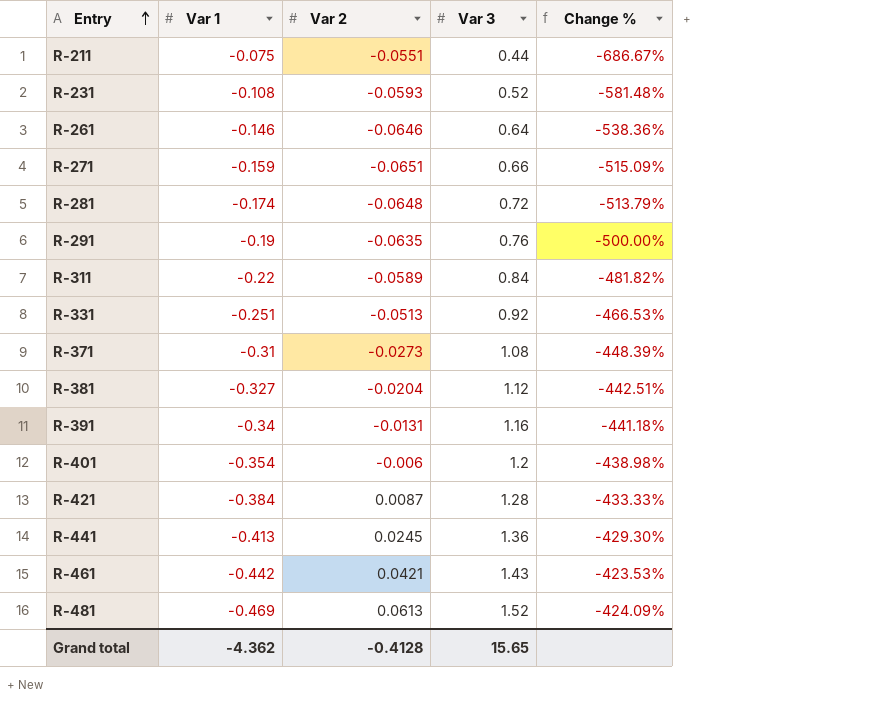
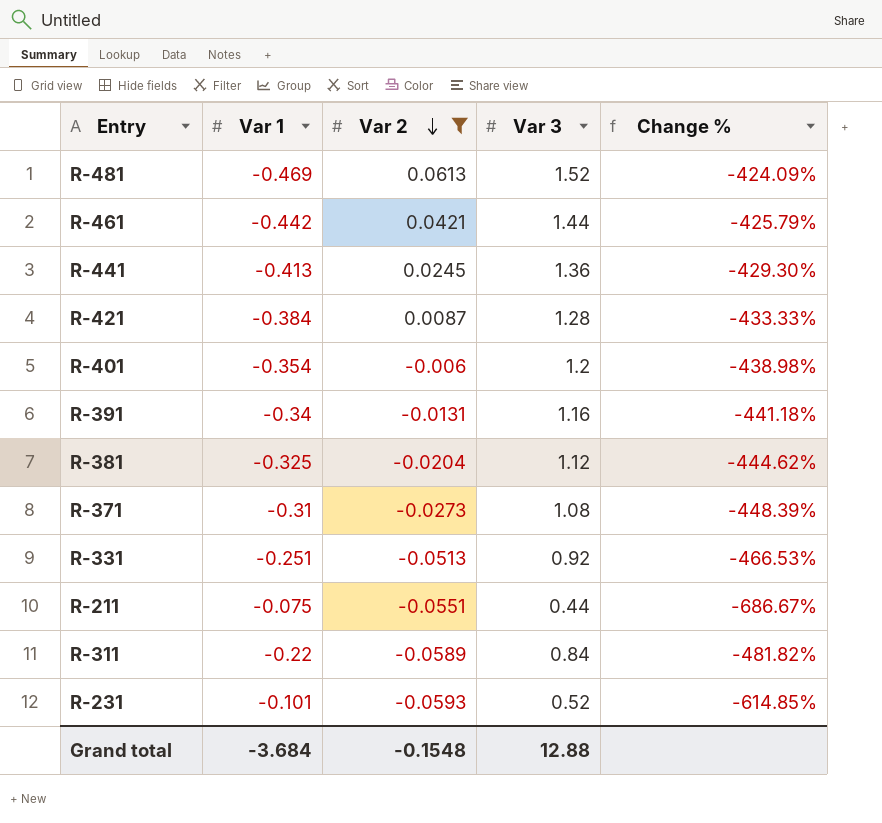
filter: none -> Var 2 >= -0.0593
row order: Entry ascending -> Var 2 descending
R-461 | Var 3: 1.43 -> 1.44
R-461 | Change %: -423.53% -> -425.79%
R-381 | Var 1: -0.327 -> -0.325
R-381 | Change %: -442.51% -> -444.62%
R-231 | Var 1: -0.108 -> -0.101
R-231 | Change %: -581.48% -> -614.85%
Grand total | Var 1: -4.362 -> -3.684
Grand total | Var 2: -0.4128 -> -0.1548
Grand total | Var 3: 15.65 -> 12.88

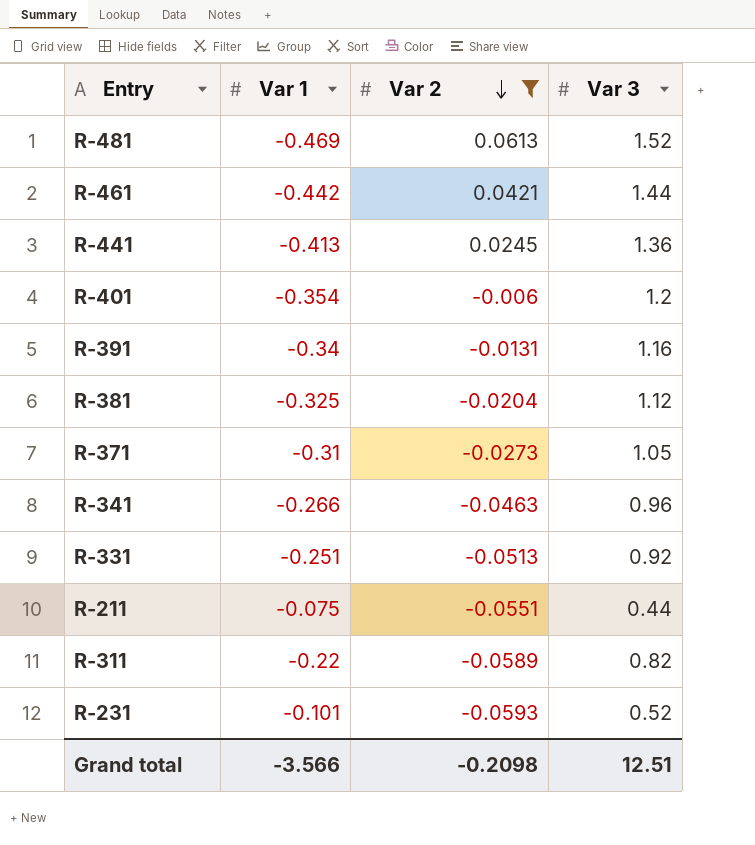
column Change % | formula: ([Var 3] - [Var 1]) / [Var 1] -> none
row R-421: -0.384 | 0.0087 | 1.28 | -433.33% -> none
R-371 | Var 3: 1.08 -> 1.05
row R-341: none -> -0.266 | -0.0463 | 0.96
R-311 | Var 3: 0.84 -> 0.82
Grand total | Var 1: -3.684 -> -3.566
Grand total | Var 2: -0.1548 -> -0.2098
Grand total | Var 3: 12.88 -> 12.51

